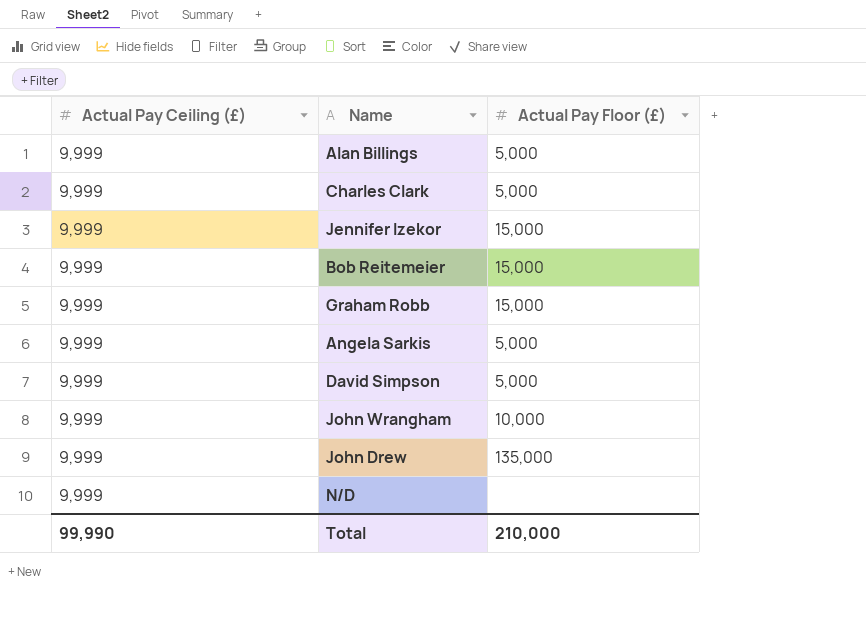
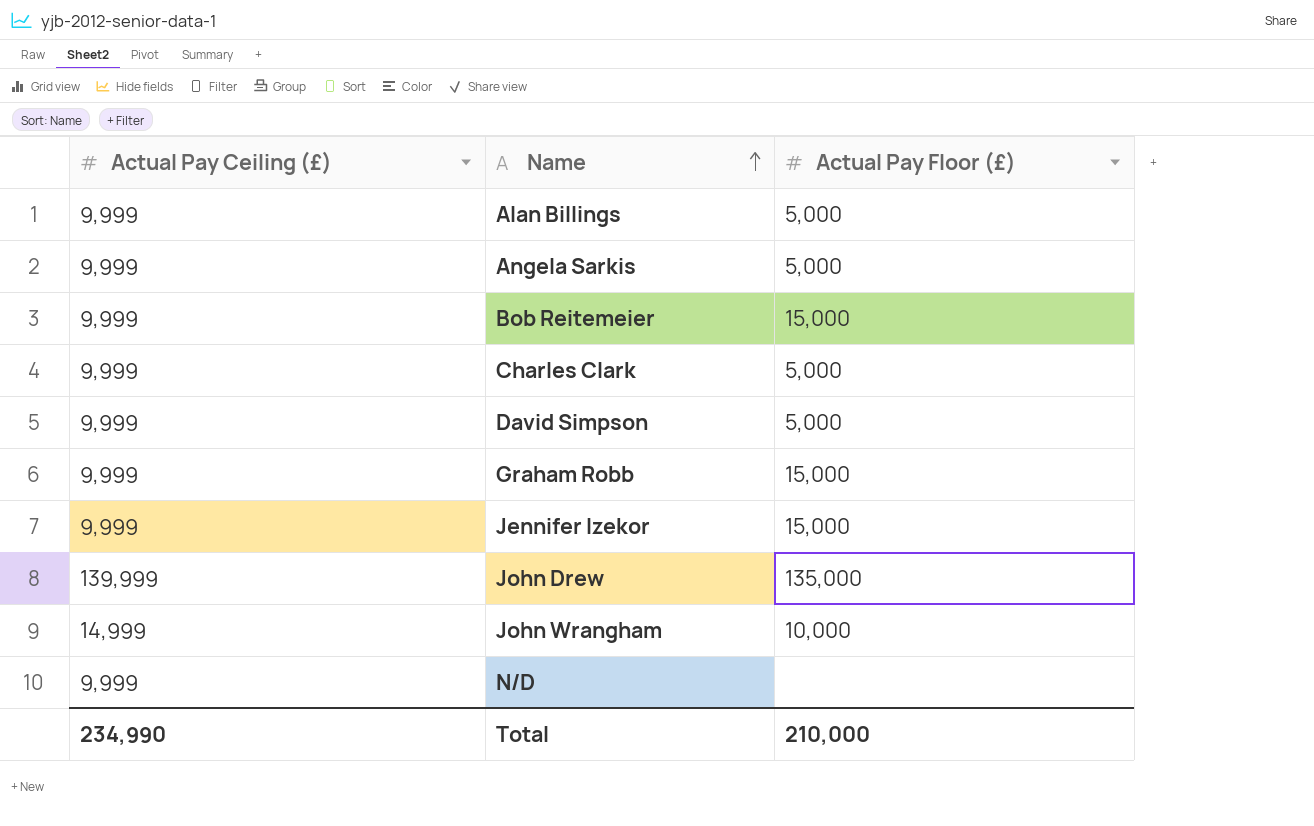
row order: none -> Name ascending
John Drew | Actual Pay Ceiling (£): 9,999 -> 139,999
John Wrangham | Actual Pay Ceiling (£): 9,999 -> 14,999
Total | Actual Pay Ceiling (£): 99,990 -> 234,990

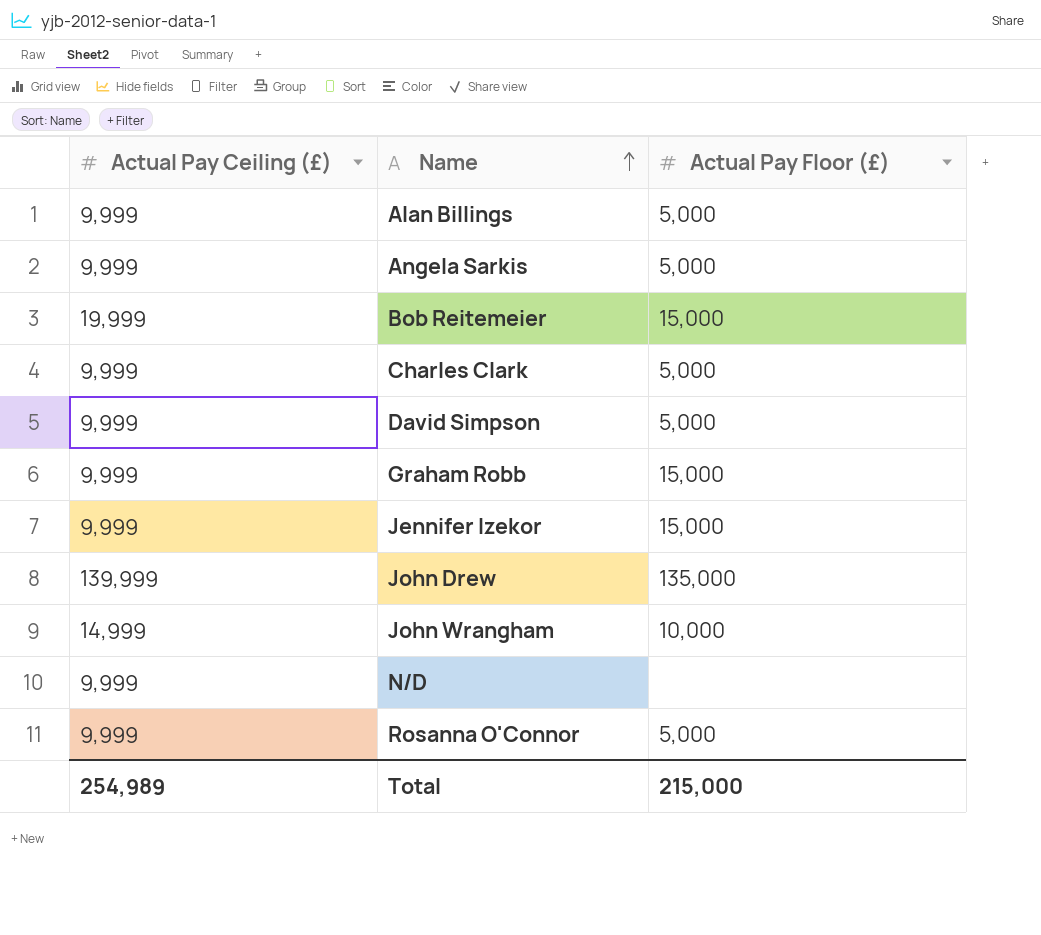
Bob Reitemeier | Actual Pay Ceiling (£): 9,999 -> 19,999
row Rosanna O'Connor: none -> 9,999 | 5,000
Total | Actual Pay Ceiling (£): 234,990 -> 254,989
Total | Actual Pay Floor (£): 210,000 -> 215,000

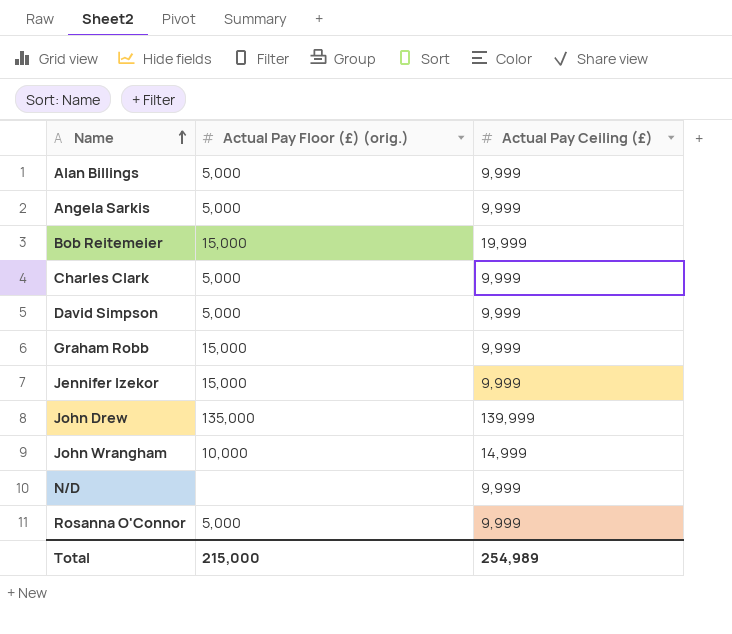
column name: Actual Pay Floor (£) -> Actual Pay Floor (£) (orig.)
column Actual Pay Ceiling (£) | position: 1 -> 3

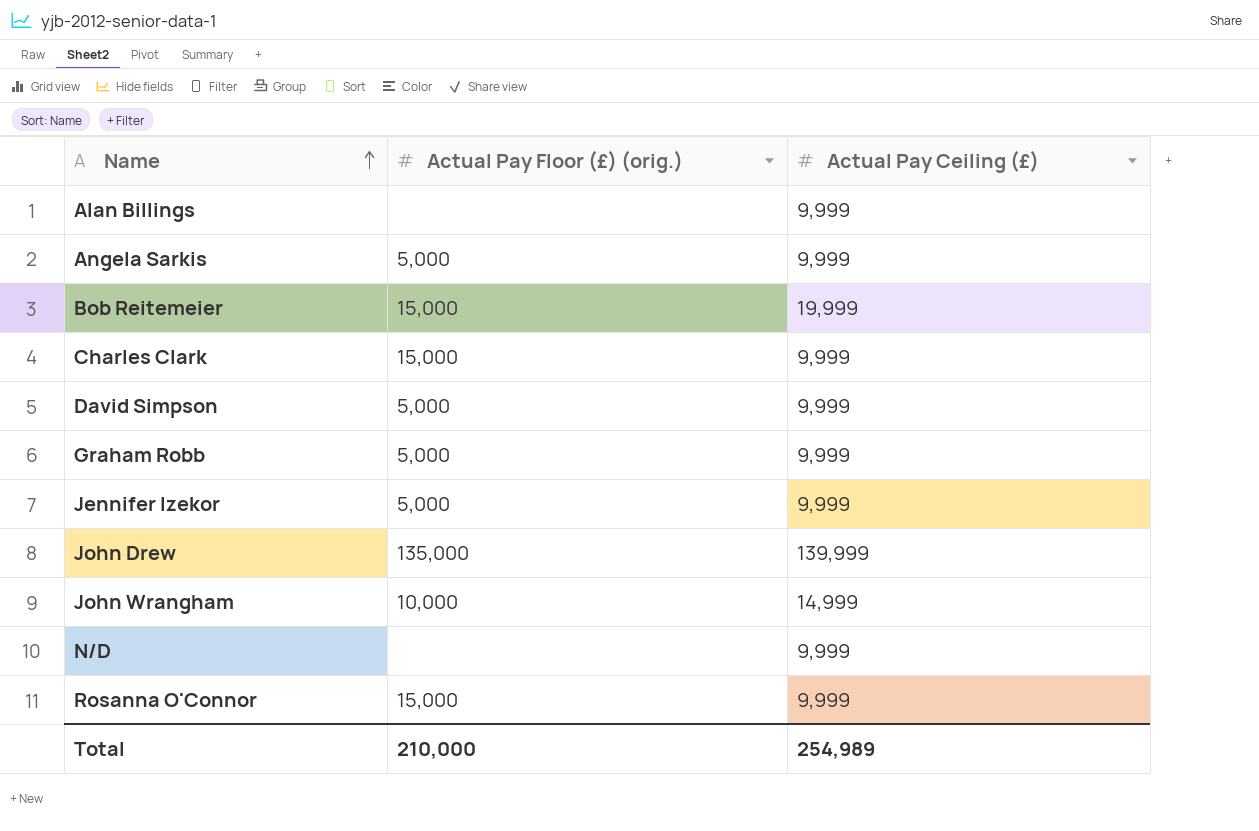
Alan Billings | Actual Pay Floor (£) (orig.): 5,000 -> none
Charles Clark | Actual Pay Floor (£) (orig.): 5,000 -> 15,000
Graham Robb | Actual Pay Floor (£) (orig.): 15,000 -> 5,000
Jennifer Izekor | Actual Pay Floor (£) (orig.): 15,000 -> 5,000
Rosanna O'Connor | Actual Pay Floor (£) (orig.): 5,000 -> 15,000
Total | Actual Pay Floor (£) (orig.): 215,000 -> 210,000

